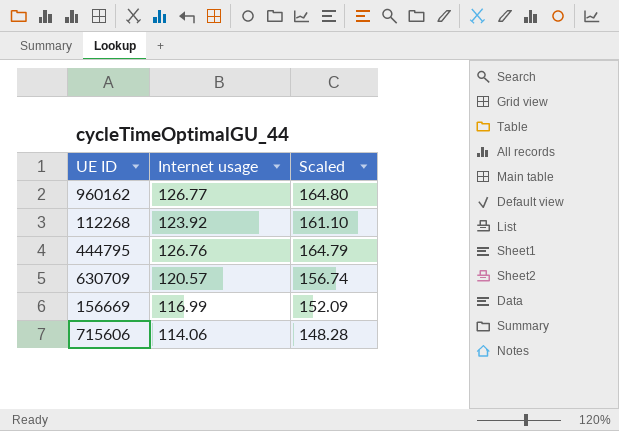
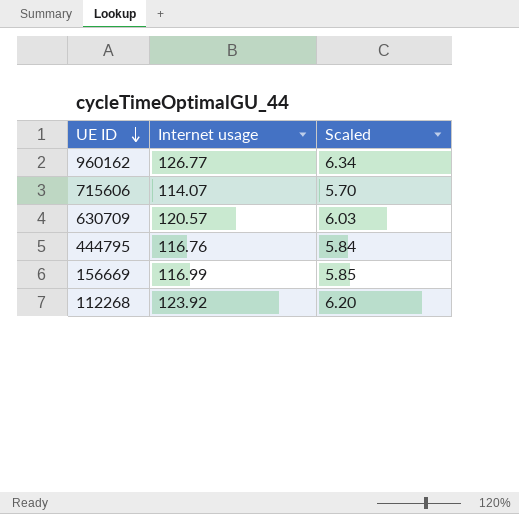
row order: none -> UE ID descending
column Scaled | formula: [Internet usage] * 1.3 -> [Internet usage] * 0.05
715606 | Internet usage: 114.06 -> 114.07
444795 | Internet usage: 126.76 -> 116.76

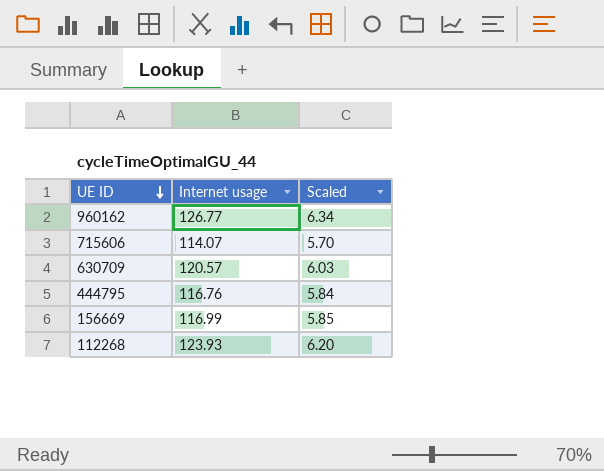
112268 | Internet usage: 123.92 -> 123.93

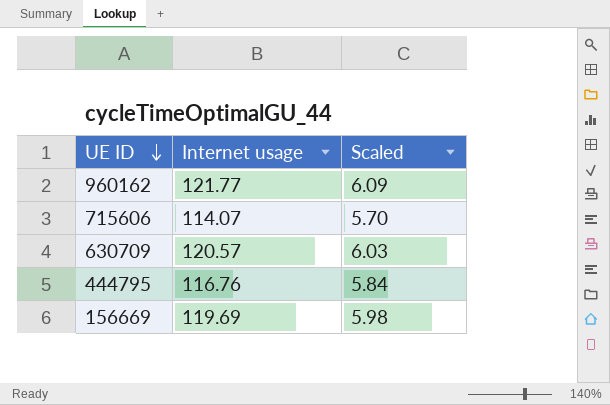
row 112268: 123.93 | 6.20 -> none
960162 | Internet usage: 126.77 -> 121.77
960162 | Scaled: 6.34 -> 6.09
156669 | Internet usage: 116.99 -> 119.69
156669 | Scaled: 5.85 -> 5.98

